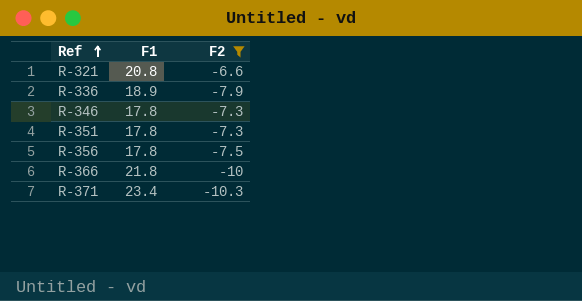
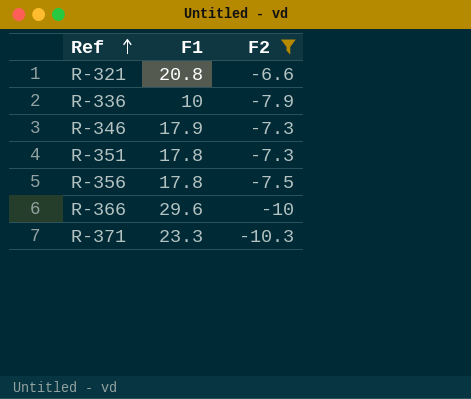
R-336 | F1: 18.9 -> 10
R-346 | F1: 17.8 -> 17.9
R-366 | F1: 21.8 -> 29.6
R-371 | F1: 23.4 -> 23.3

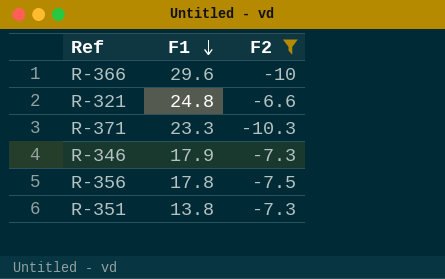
row order: Ref ascending -> F1 descending
row R-336: 10 | -7.9 -> none
R-321 | F1: 20.8 -> 24.8
R-351 | F1: 17.8 -> 13.8

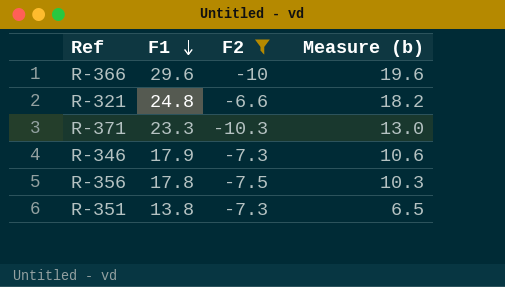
column Measure (b) | formula: none -> [F1] + [F2]

